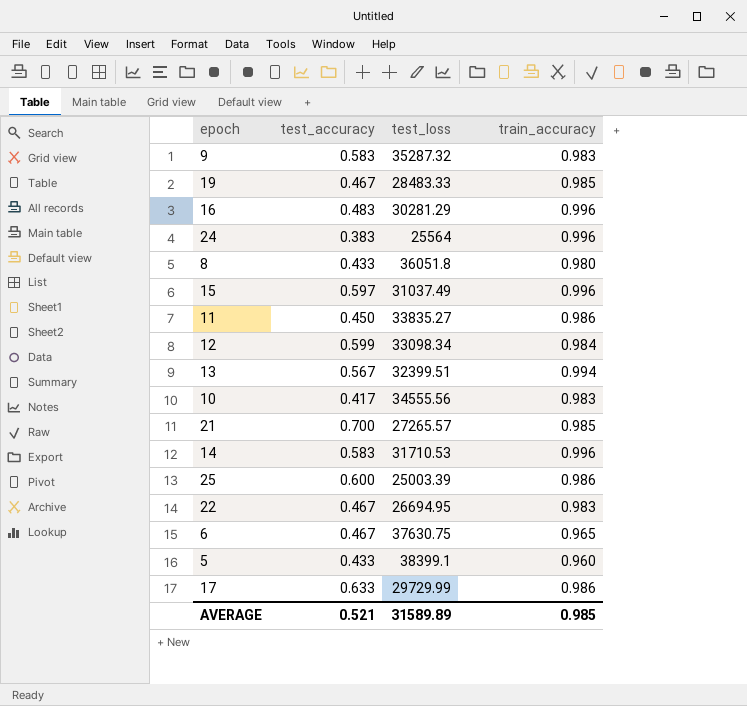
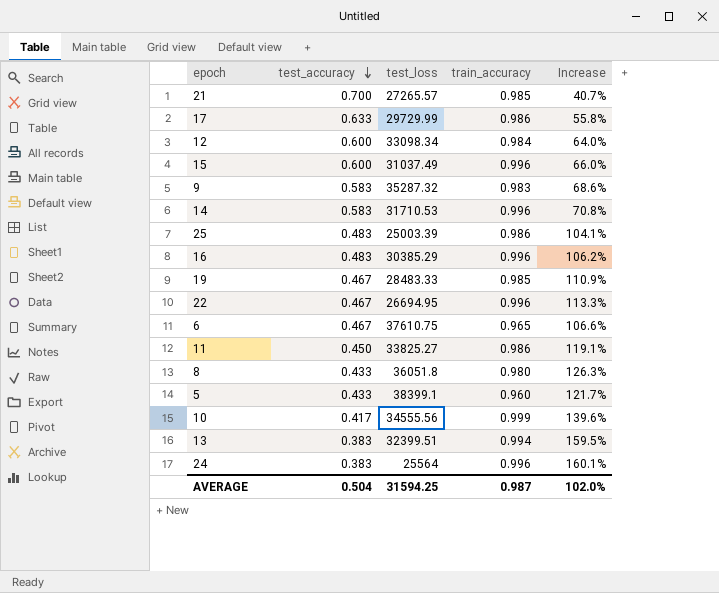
row order: none -> test_accuracy descending
column Increase | formula: none -> ([train_accuracy] - [test_accuracy]) / [test_accuracy]
12 | test_accuracy: 0.599 -> 0.600
15 | test_accuracy: 0.597 -> 0.600
25 | test_accuracy: 0.600 -> 0.483
16 | test_loss: 30281.29 -> 30385.29
22 | train_accuracy: 0.983 -> 0.996
6 | test_loss: 37630.75 -> 37610.75
11 | test_loss: 33835.27 -> 33825.27
10 | train_accuracy: 0.983 -> 0.999
13 | test_accuracy: 0.567 -> 0.383
AVERAGE | test_accuracy: 0.521 -> 0.504
AVERAGE | test_loss: 31589.89 -> 31594.25
AVERAGE | train_accuracy: 0.985 -> 0.987

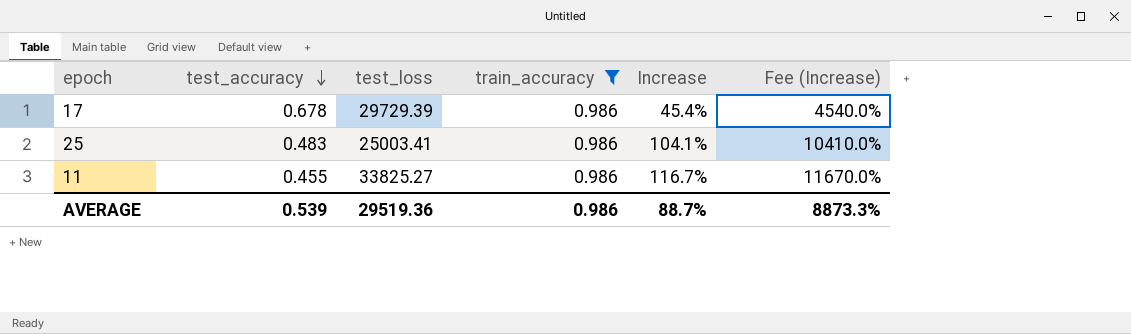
filter: none -> train_accuracy = 0.986
column Fee (Increase) | formula: none -> [Increase] * 100
17 | test_accuracy: 0.633 -> 0.678
17 | test_loss: 29729.99 -> 29729.39
17 | Increase: 55.8% -> 45.4%
25 | test_loss: 25003.39 -> 25003.41
11 | test_accuracy: 0.450 -> 0.455
11 | Increase: 119.1% -> 116.7%
AVERAGE | test_accuracy: 0.504 -> 0.539
AVERAGE | test_loss: 31594.25 -> 29519.36
AVERAGE | train_accuracy: 0.987 -> 0.986
AVERAGE | Increase: 102.0% -> 88.7%

